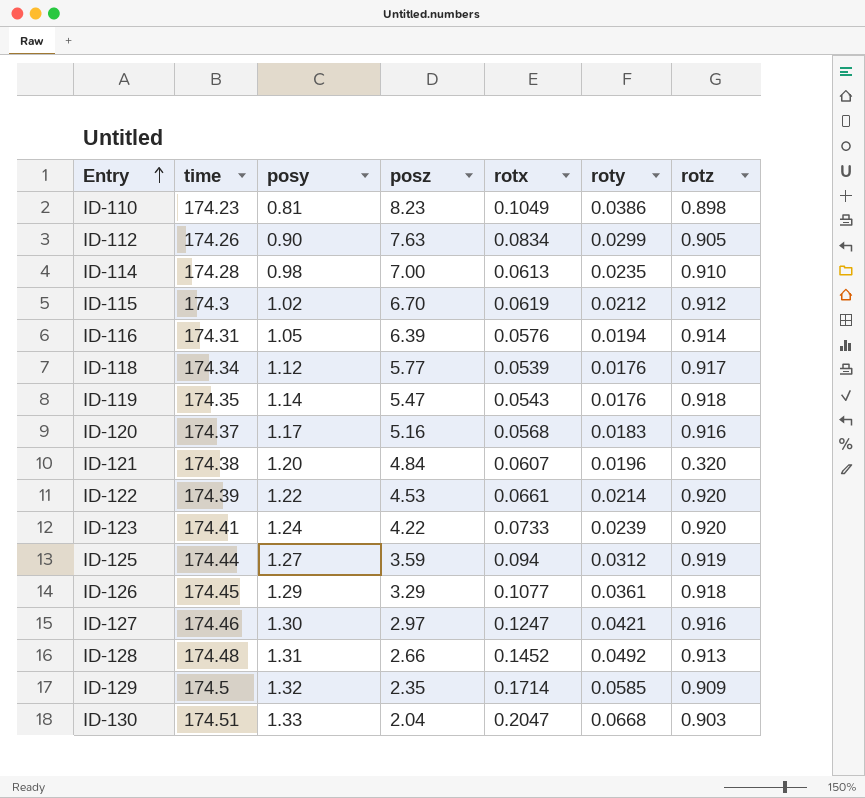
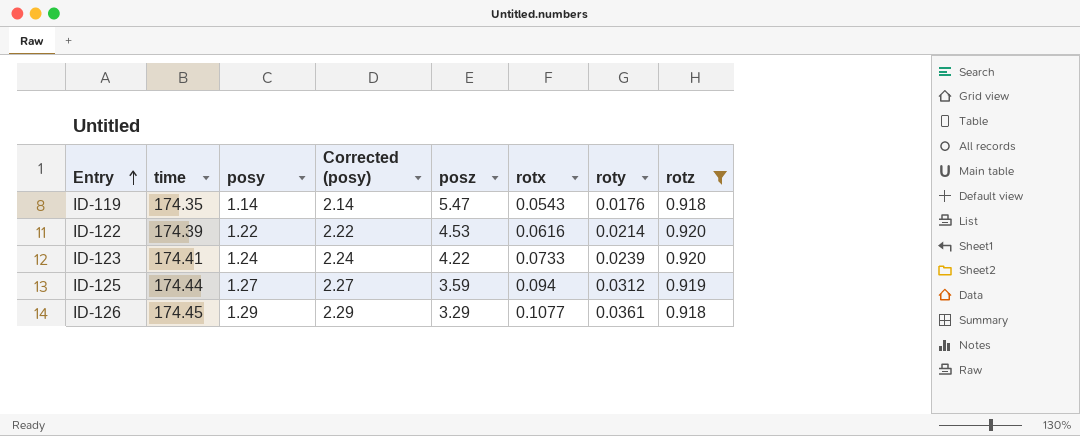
filter: none -> rotz >= 0.918
column Corrected (posy) | formula: none -> [posy] + 1
ID-122 | rotx: 0.0661 -> 0.0616

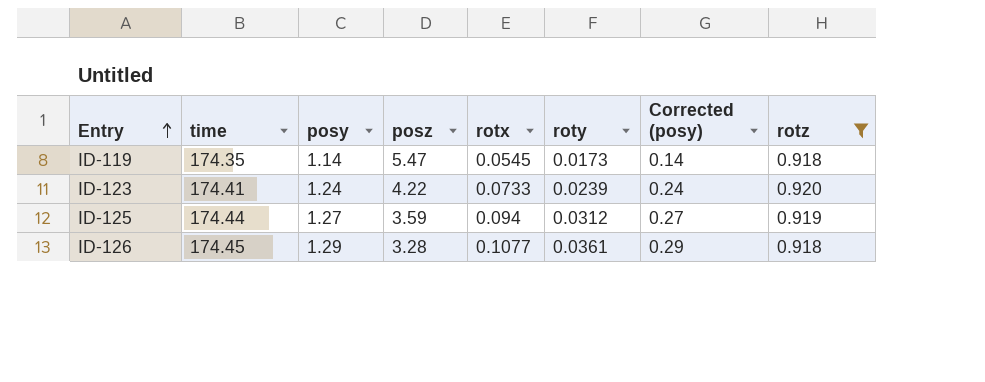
column Corrected (posy) | formula: [posy] + 1 -> [posy] - 1
column Corrected (posy) | position: 4 -> 7
row ID-122: 174.39 | 1.22 | 2.22 | 4.53 | 0.0616 | 0.0214 | 0.920 -> none
ID-119 | rotx: 0.0543 -> 0.0545
ID-119 | roty: 0.0176 -> 0.0173
ID-126 | posz: 3.29 -> 3.28

